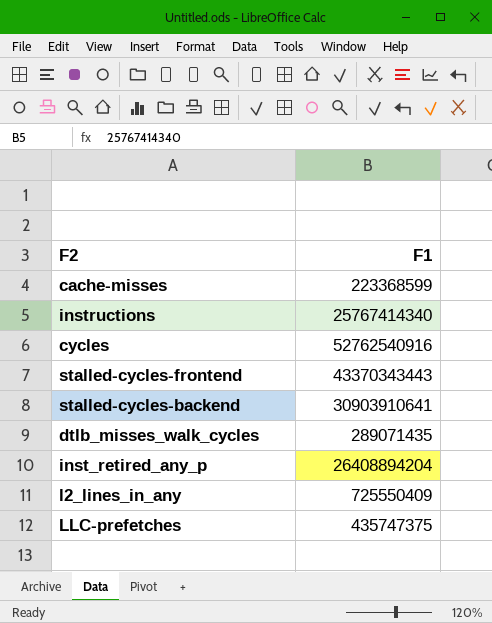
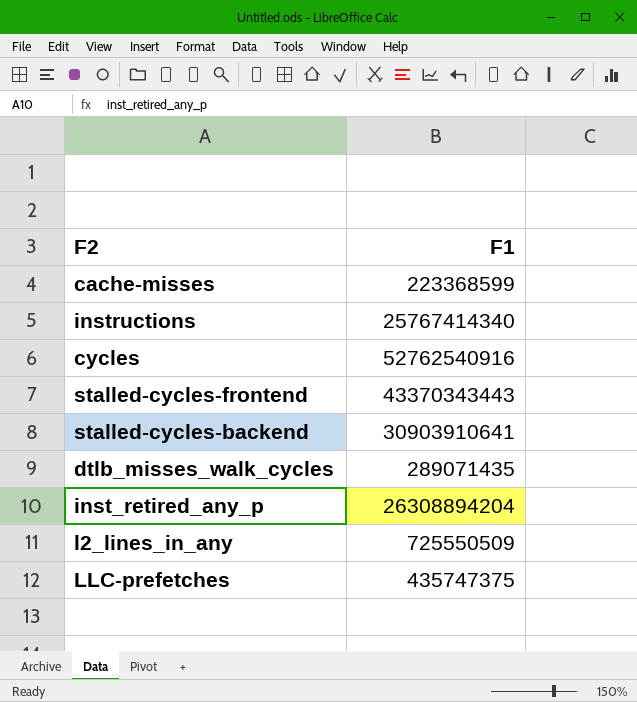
inst_retired_any_p | F1: 26408894204 -> 26308894204
l2_lines_in_any | F1: 725550409 -> 725550509

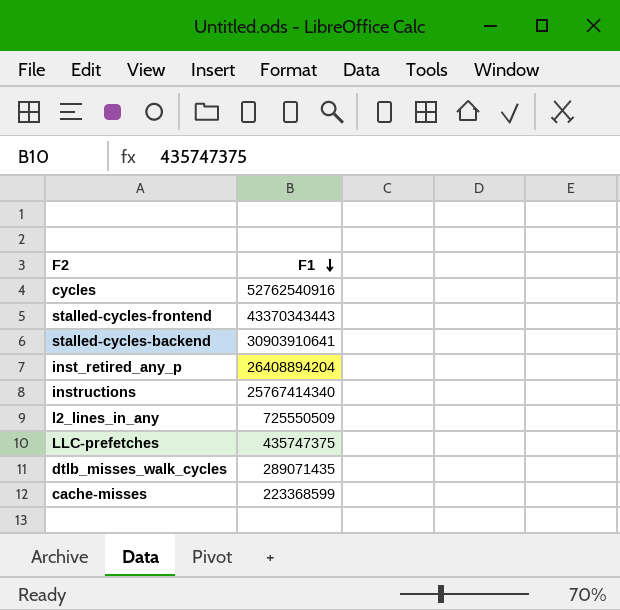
row order: none -> F1 descending
inst_retired_any_p | F1: 26308894204 -> 26408894204

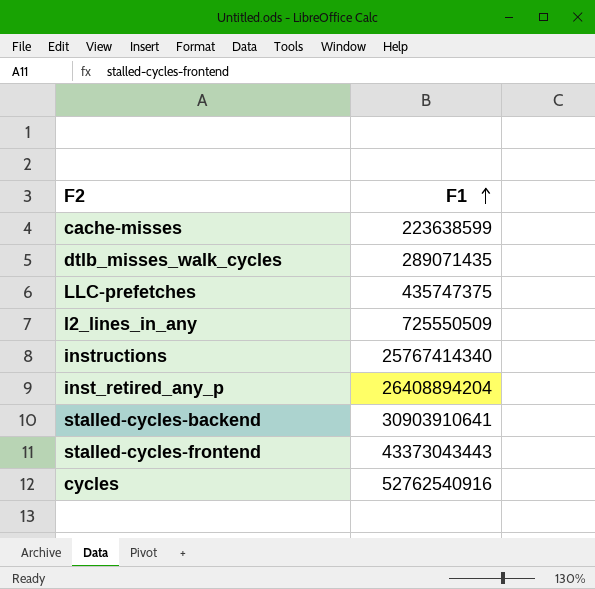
row order: F1 descending -> F1 ascending
cache-misses | F1: 223368599 -> 223638599
stalled-cycles-frontend | F1: 43370343443 -> 43373043443

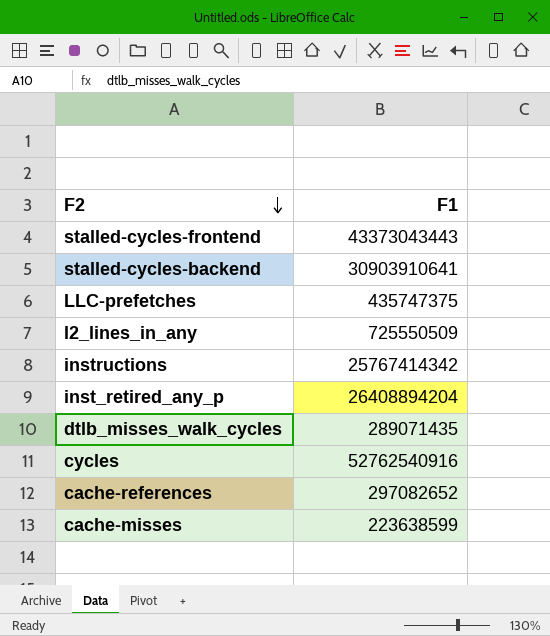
row order: F1 ascending -> F2 descending
instructions | F1: 25767414340 -> 25767414342
row cache-references: none -> 297082652

